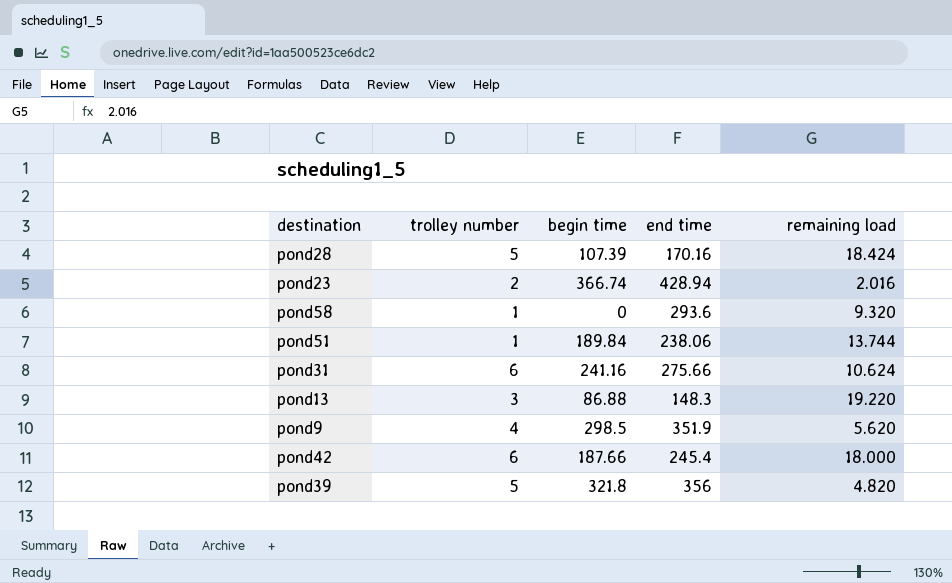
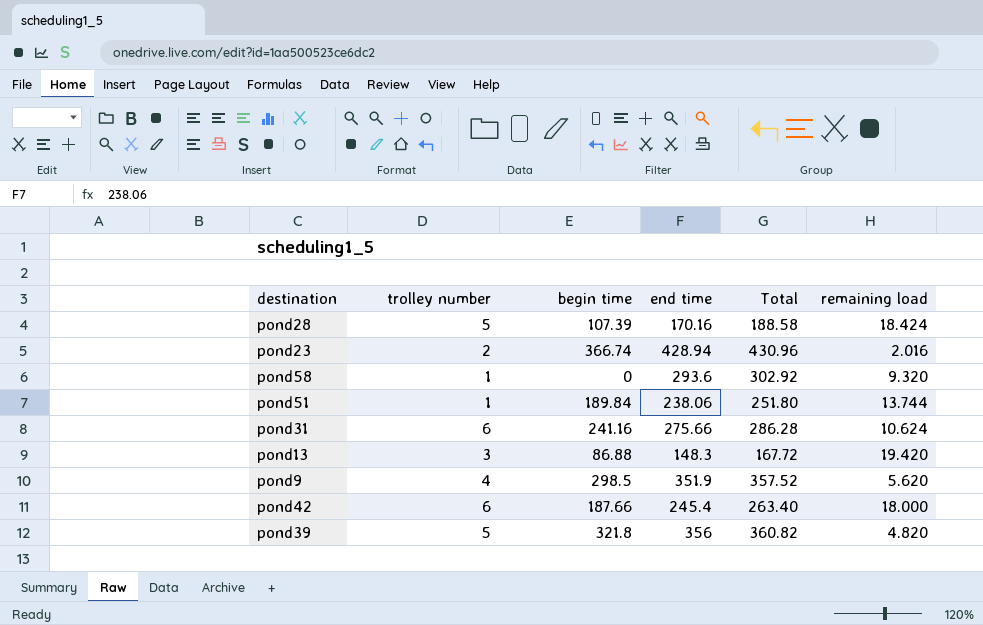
column Total | formula: none -> [end time] + [remaining load]
pond13 | remaining load: 19.220 -> 19.420

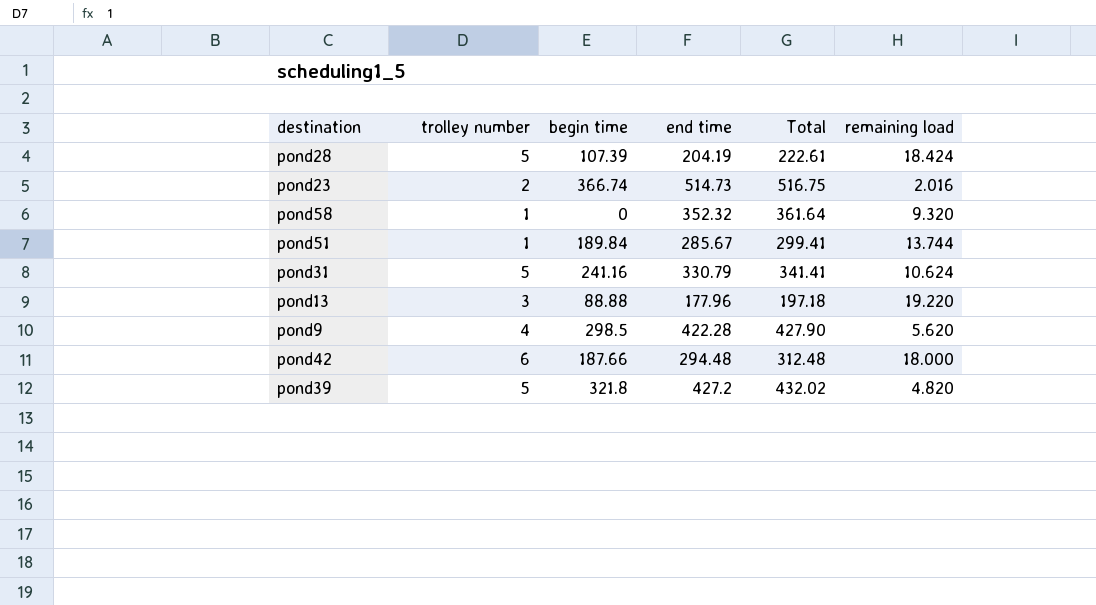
pond28 | end time: 170.16 -> 204.19
pond28 | Total: 188.58 -> 222.61
pond23 | end time: 428.94 -> 514.73
pond23 | Total: 430.96 -> 516.75
pond58 | end time: 293.6 -> 352.32
pond58 | Total: 302.92 -> 361.64
pond51 | end time: 238.06 -> 285.67
pond51 | Total: 251.80 -> 299.41
pond31 | trolley number: 6 -> 5
pond31 | end time: 275.66 -> 330.79
pond31 | Total: 286.28 -> 341.41
pond13 | begin time: 86.88 -> 88.88
pond13 | end time: 148.3 -> 177.96
pond13 | Total: 167.72 -> 197.18
pond13 | remaining load: 19.420 -> 19.220
pond9 | end time: 351.9 -> 422.28
pond9 | Total: 357.52 -> 427.90
pond42 | end time: 245.4 -> 294.48
pond42 | Total: 263.40 -> 312.48
pond39 | end time: 356 -> 427.2
pond39 | Total: 360.82 -> 432.02

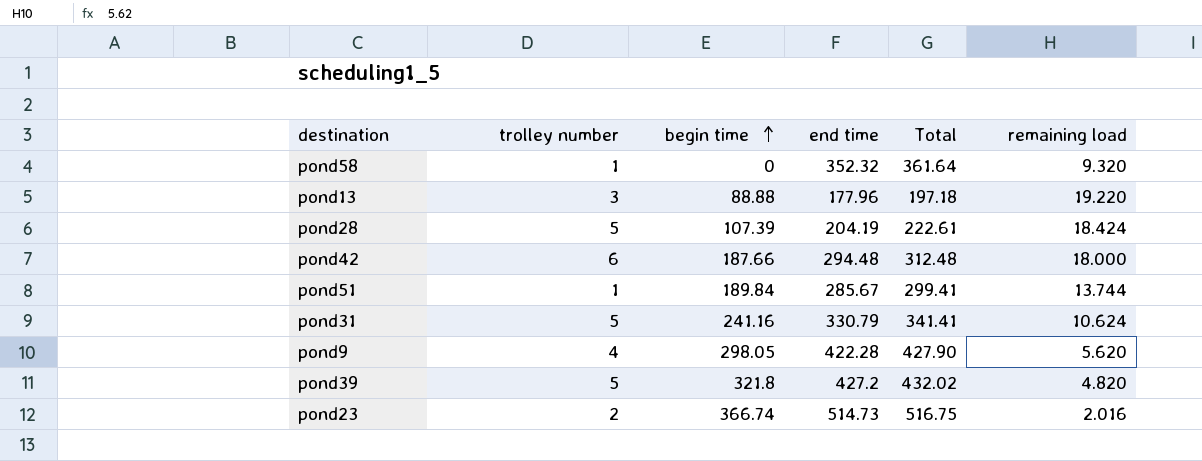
row order: none -> begin time ascending
pond9 | begin time: 298.5 -> 298.05

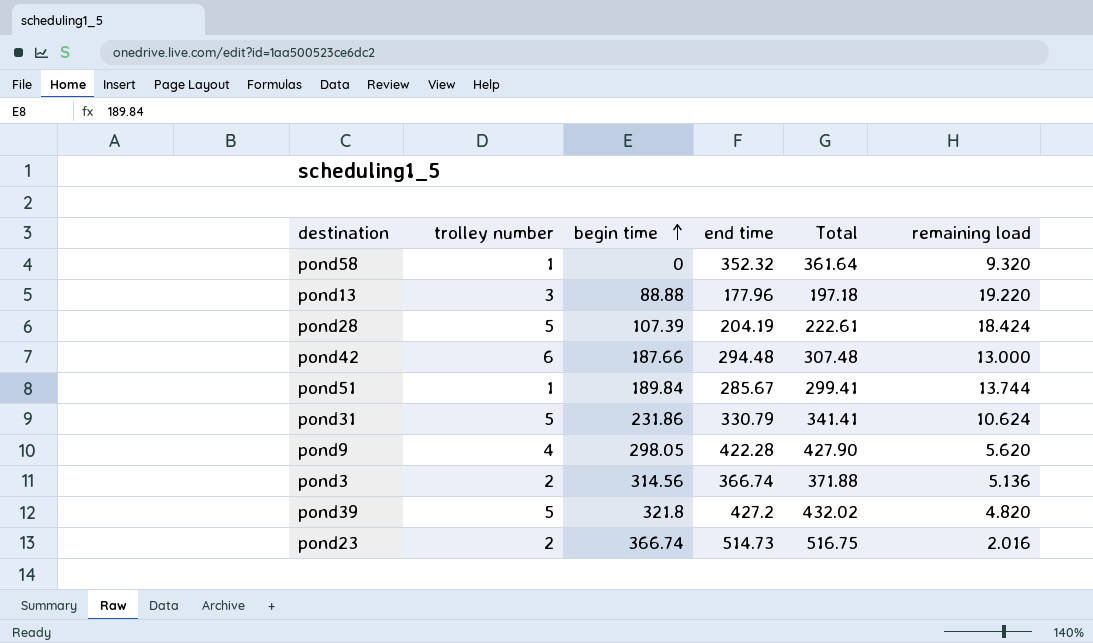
pond42 | Total: 312.48 -> 307.48
pond42 | remaining load: 18.000 -> 13.000
pond31 | begin time: 241.16 -> 231.86
row pond3: none -> 2 | 314.56 | 366.74 | 371.88 | 5.136

